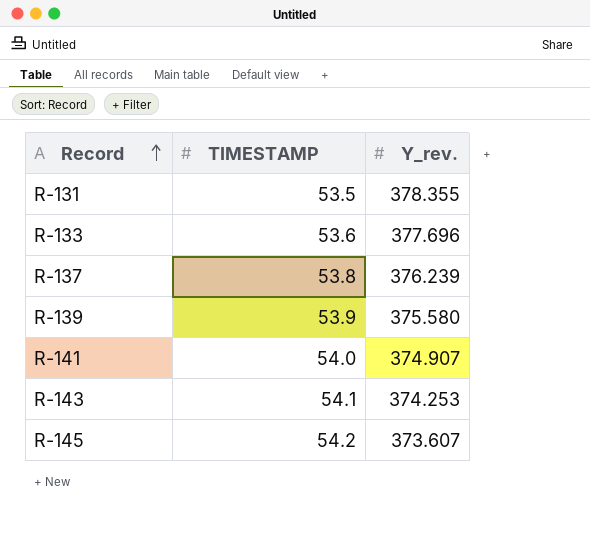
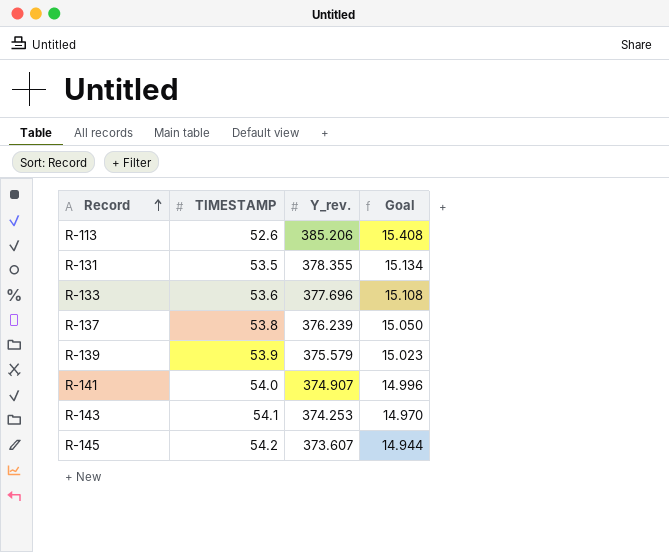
column Goal | formula: none -> [Y_rev.] * 0.04
row R-113: none -> 52.6 | 385.206 | 15.408
R-139 | Y_rev.: 375.580 -> 375.579

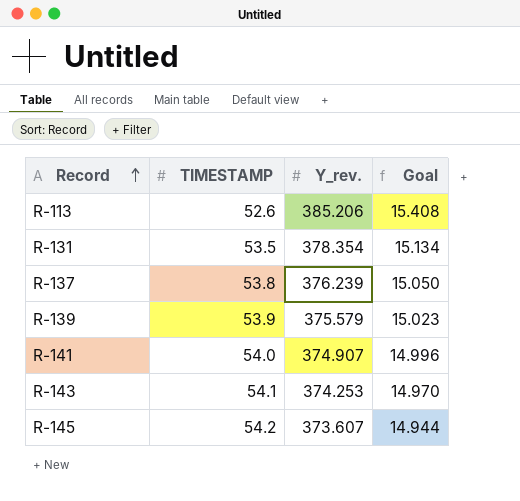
row R-133: 53.6 | 377.696 | 15.108 -> none
R-131 | Y_rev.: 378.355 -> 378.354

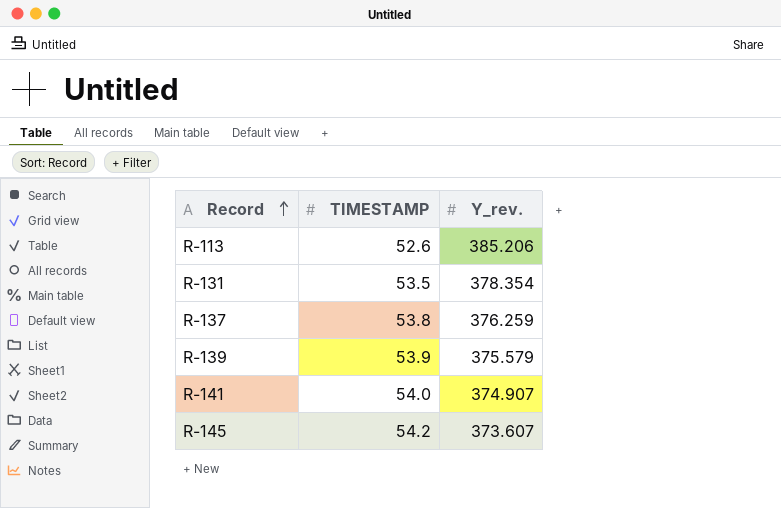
column Goal | formula: [Y_rev.] * 0.04 -> none
row R-143: 54.1 | 374.253 | 14.970 -> none
R-137 | Y_rev.: 376.239 -> 376.259

